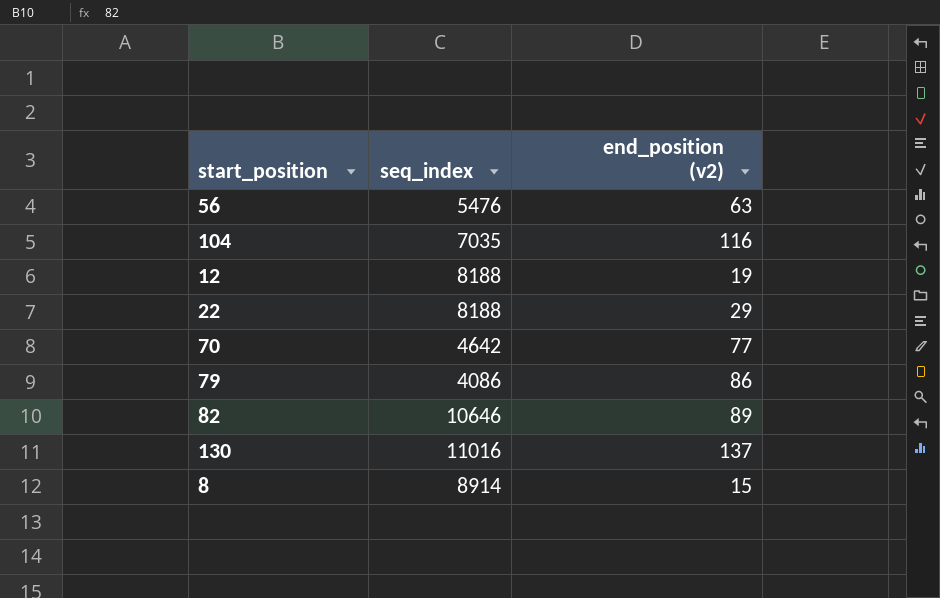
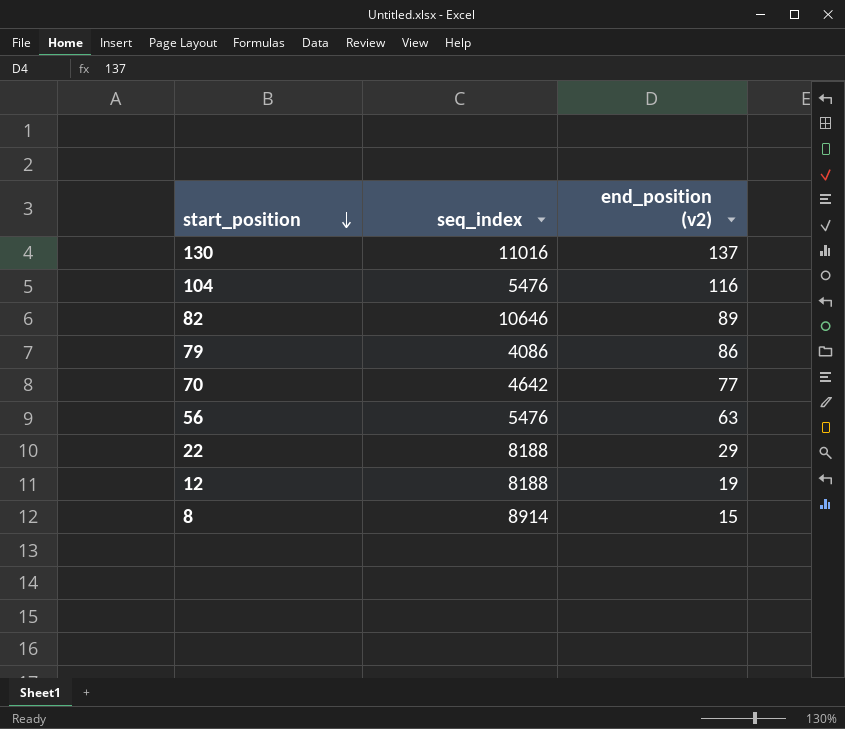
row order: none -> start_position descending
104 | seq_index: 7035 -> 5476

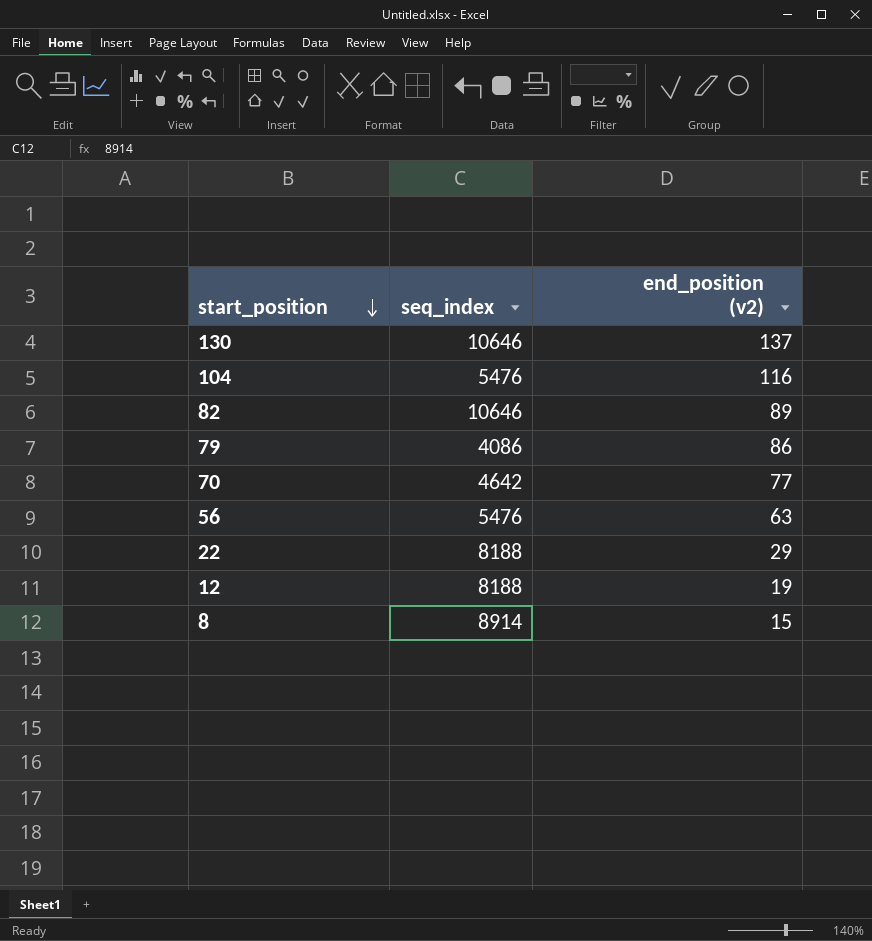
130 | seq_index: 11016 -> 10646

